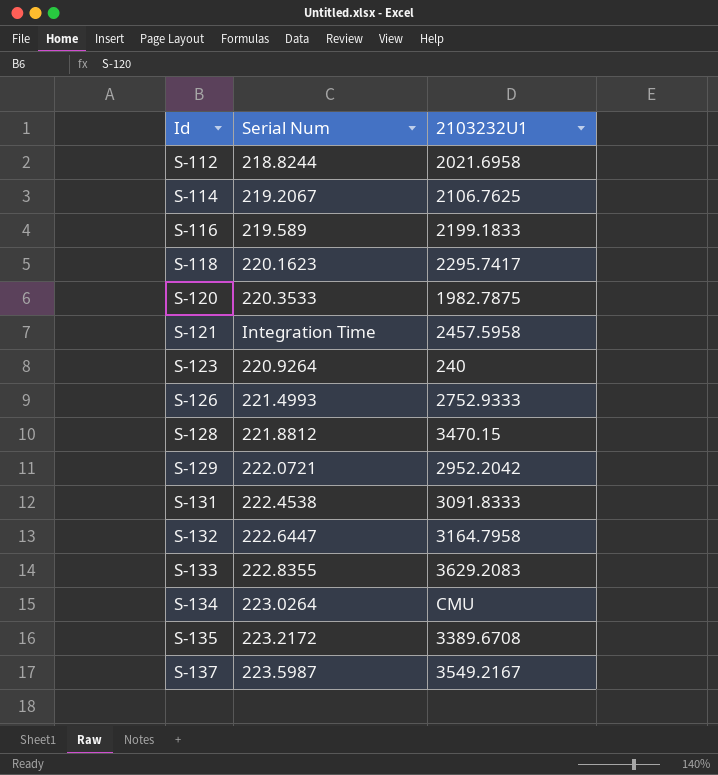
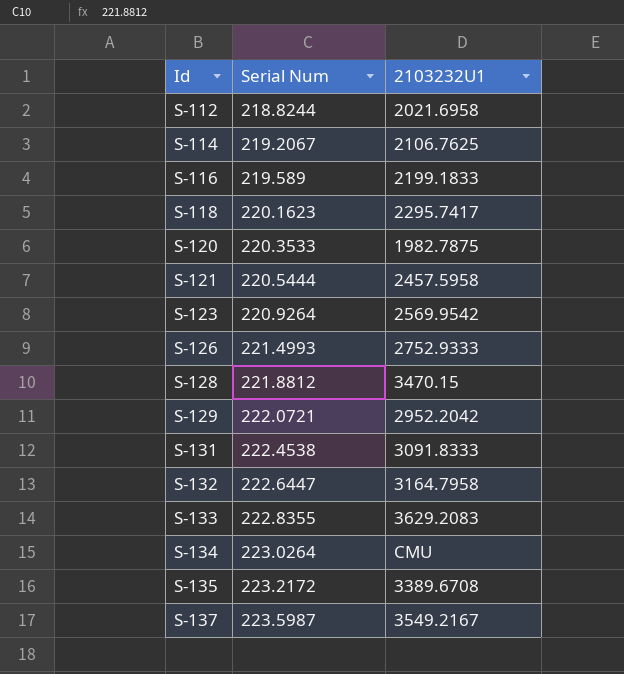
S-121 | Serial Num: Integration Time -> 220.5444
S-123 | 2103232U1: 240 -> 2569.9542

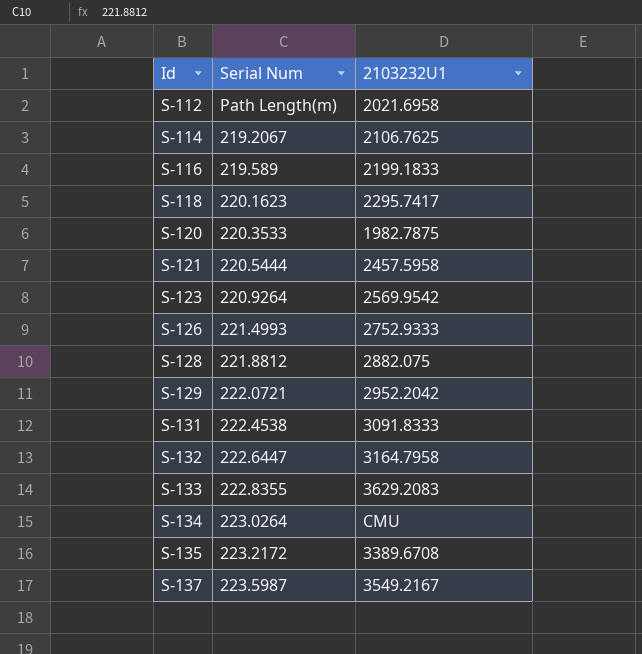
S-112 | Serial Num: 218.8244 -> Path Length(m)
S-128 | 2103232U1: 3470.15 -> 2882.075

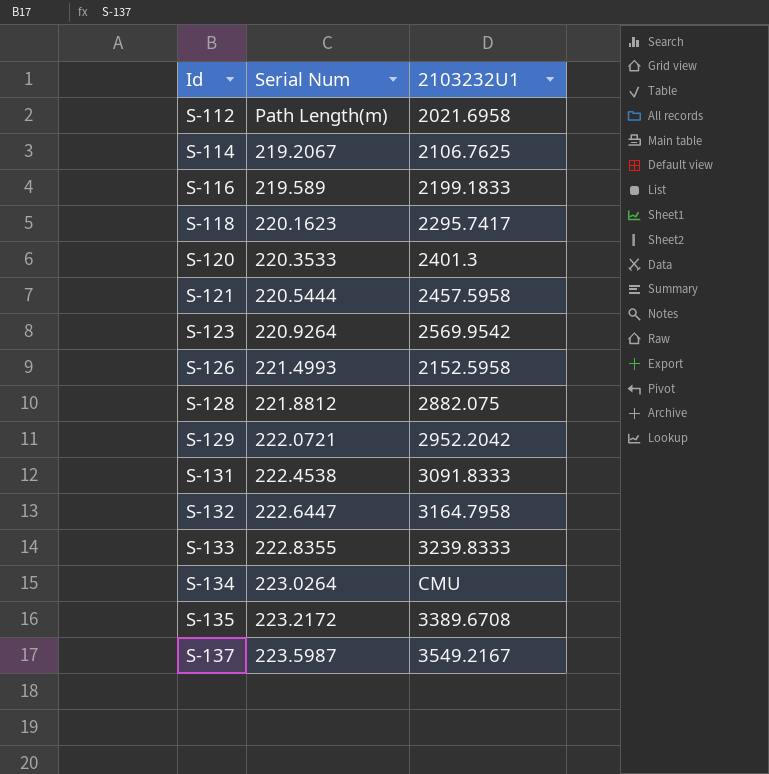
S-120 | 2103232U1: 1982.7875 -> 2401.3
S-126 | 2103232U1: 2752.9333 -> 2152.5958
S-133 | 2103232U1: 3629.2083 -> 3239.8333

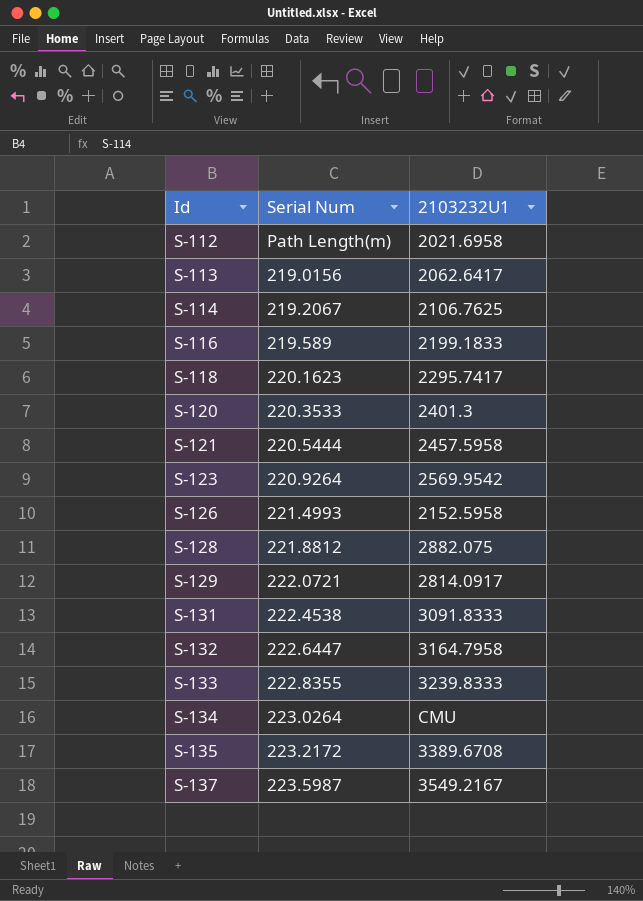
row S-113: none -> 219.0156 | 2062.6417
S-129 | 2103232U1: 2952.2042 -> 2814.0917

